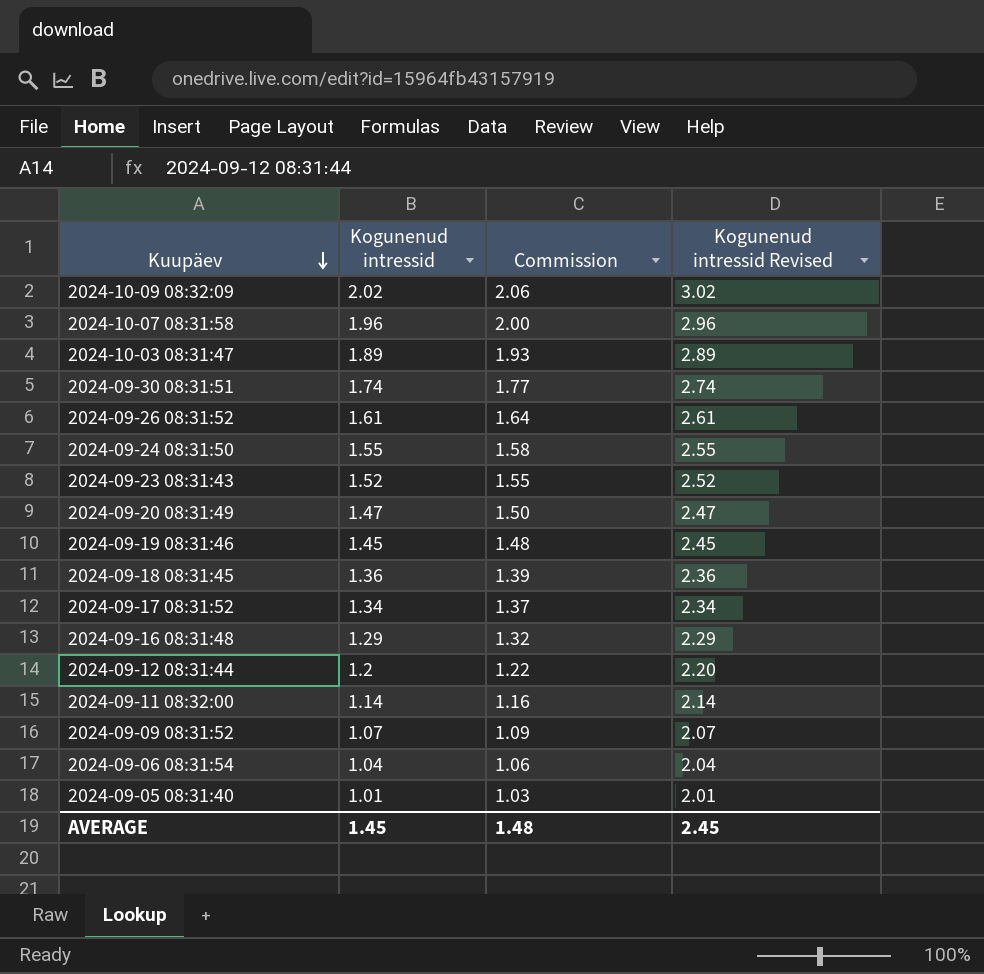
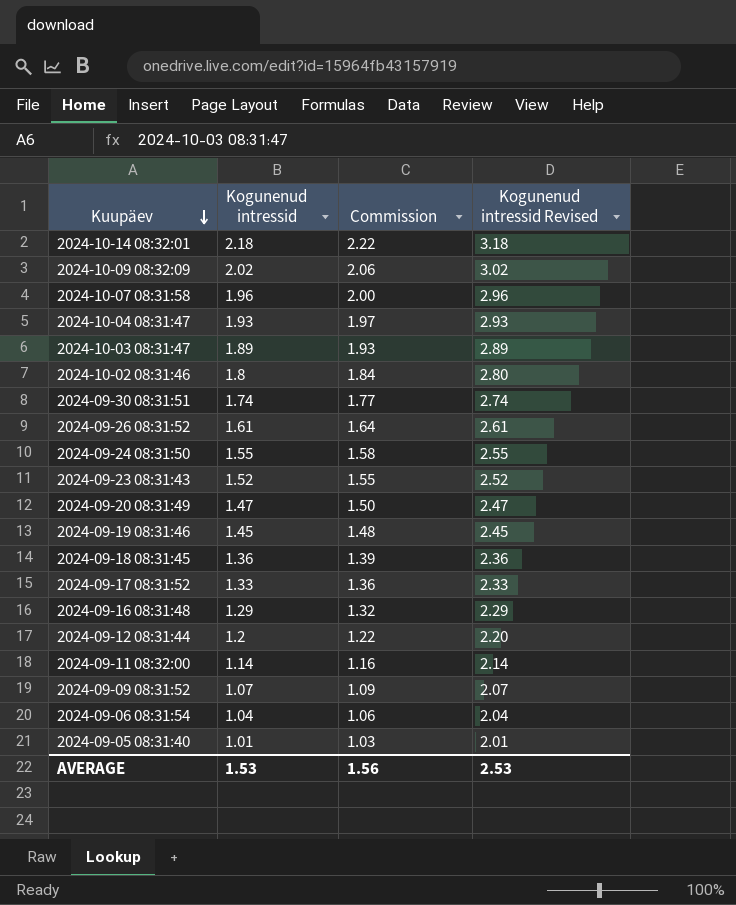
row 2024-10-14 08:32:01: none -> 2.18 | 2.22 | 3.18
row 2024-10-04 08:31:47: none -> 1.93 | 1.97 | 2.93
row 2024-10-02 08:31:46: none -> 1.8 | 1.84 | 2.80
2024-09-17 08:31:52 | Kogunenud intressid: 1.34 -> 1.33
2024-09-17 08:31:52 | Commission: 1.37 -> 1.36
2024-09-17 08:31:52 | Kogunenud intressid Revised: 2.34 -> 2.33
AVERAGE | Kogunenud intressid: 1.45 -> 1.53
AVERAGE | Commission: 1.48 -> 1.56
AVERAGE | Kogunenud intressid Revised: 2.45 -> 2.53

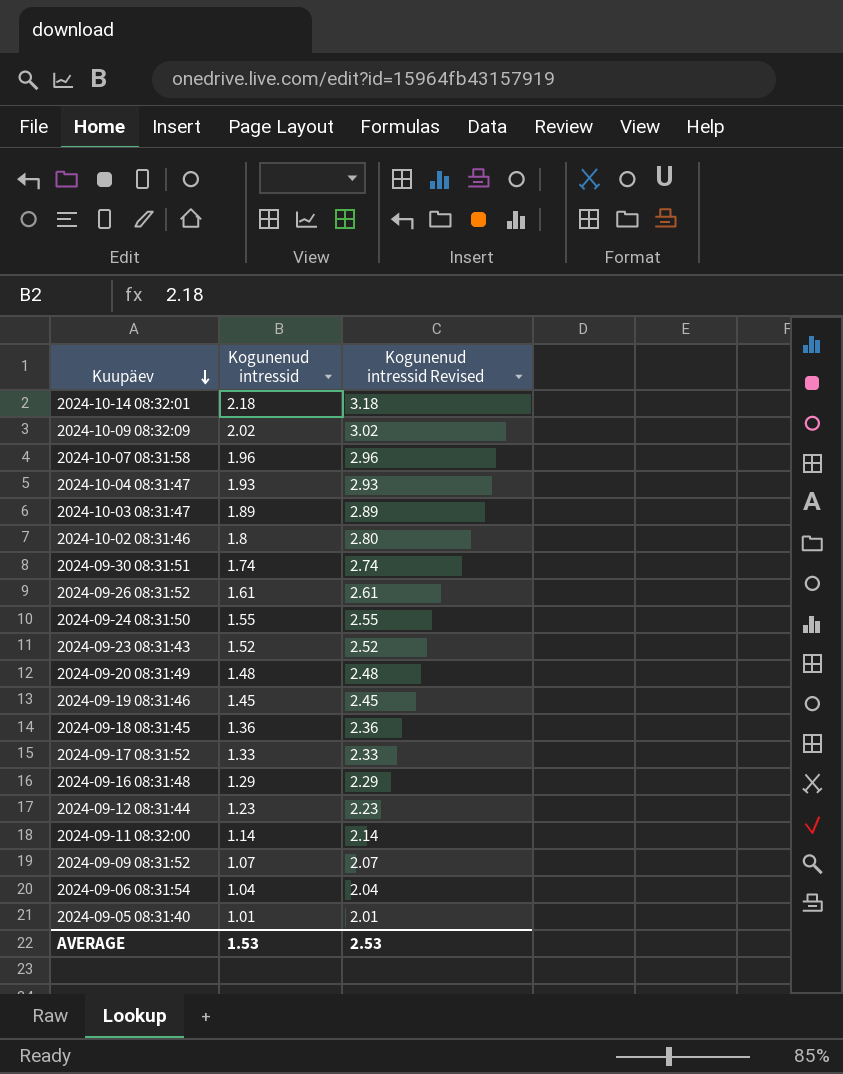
column Commission | formula: [Kogunenud intressid] * 1.02 -> none
2024-09-20 08:31:49 | Kogunenud intressid: 1.47 -> 1.48
2024-09-20 08:31:49 | Kogunenud intressid Revised: 2.47 -> 2.48
2024-09-12 08:31:44 | Kogunenud intressid: 1.2 -> 1.23
2024-09-12 08:31:44 | Kogunenud intressid Revised: 2.20 -> 2.23

